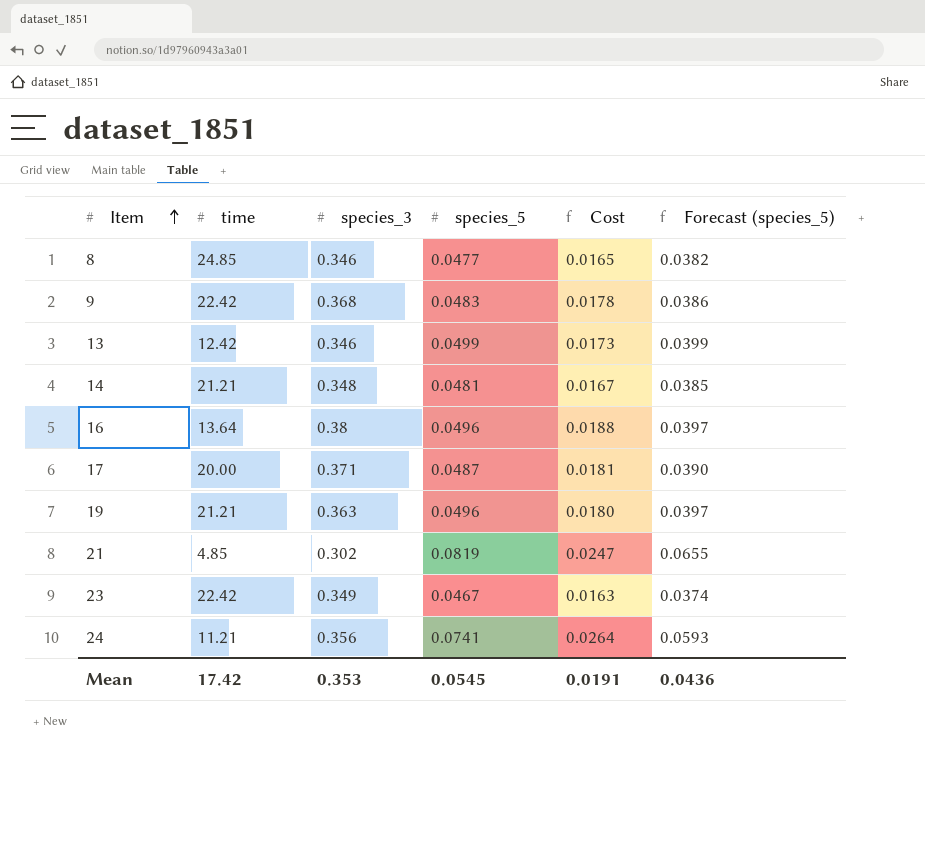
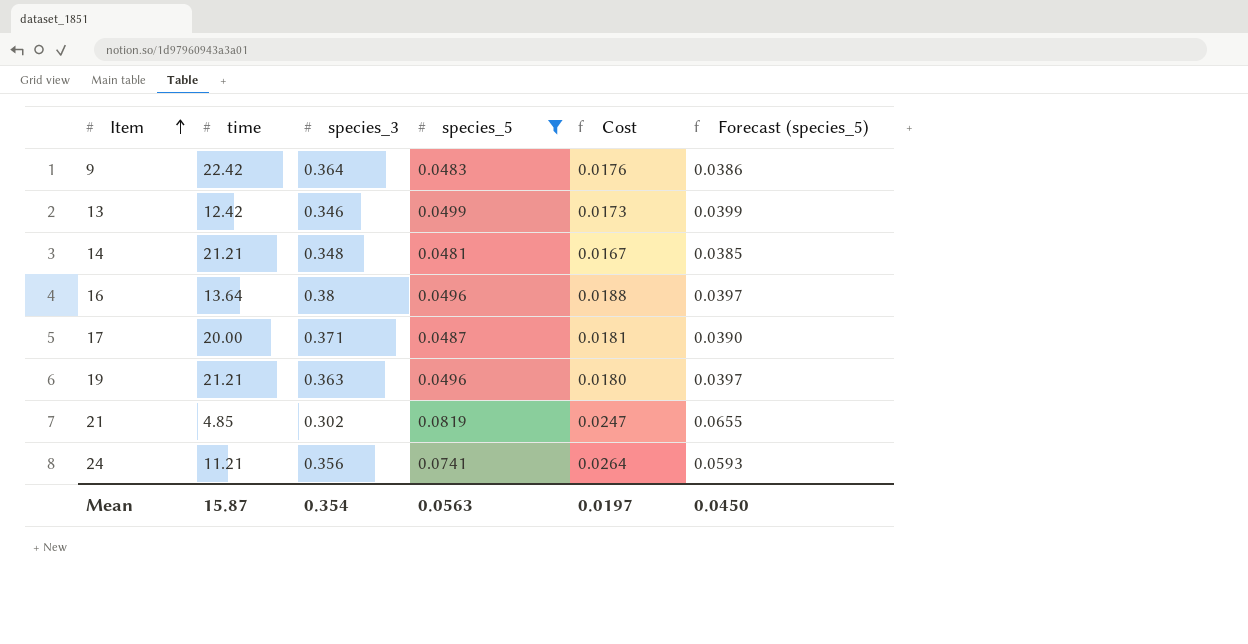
filter: none -> species_5 >= 0.0481
9 | species_3: 0.368 -> 0.364
9 | Cost: 0.0178 -> 0.0176
Mean | time: 17.42 -> 15.87
Mean | species_3: 0.353 -> 0.354
Mean | species_5: 0.0545 -> 0.0563
Mean | Cost: 0.0191 -> 0.0197
Mean | Forecast (species_5): 0.0436 -> 0.0450

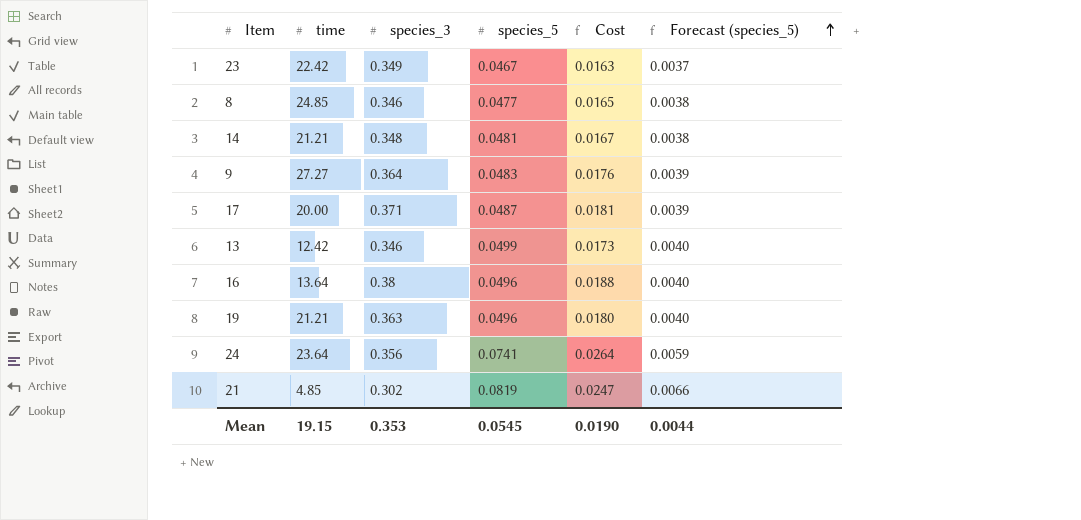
filter: species_5 >= 0.0481 -> none
row order: Item ascending -> Forecast (species_5) ascending
column Forecast (species_5) | formula: [species_5] * 0.8 -> [species_5] * 0.08
9 | time: 22.42 -> 27.27
24 | time: 11.21 -> 23.64
Mean | time: 15.87 -> 19.15
Mean | species_3: 0.354 -> 0.353
Mean | species_5: 0.0563 -> 0.0545
Mean | Cost: 0.0197 -> 0.0190
Mean | Forecast (species_5): 0.0450 -> 0.0044

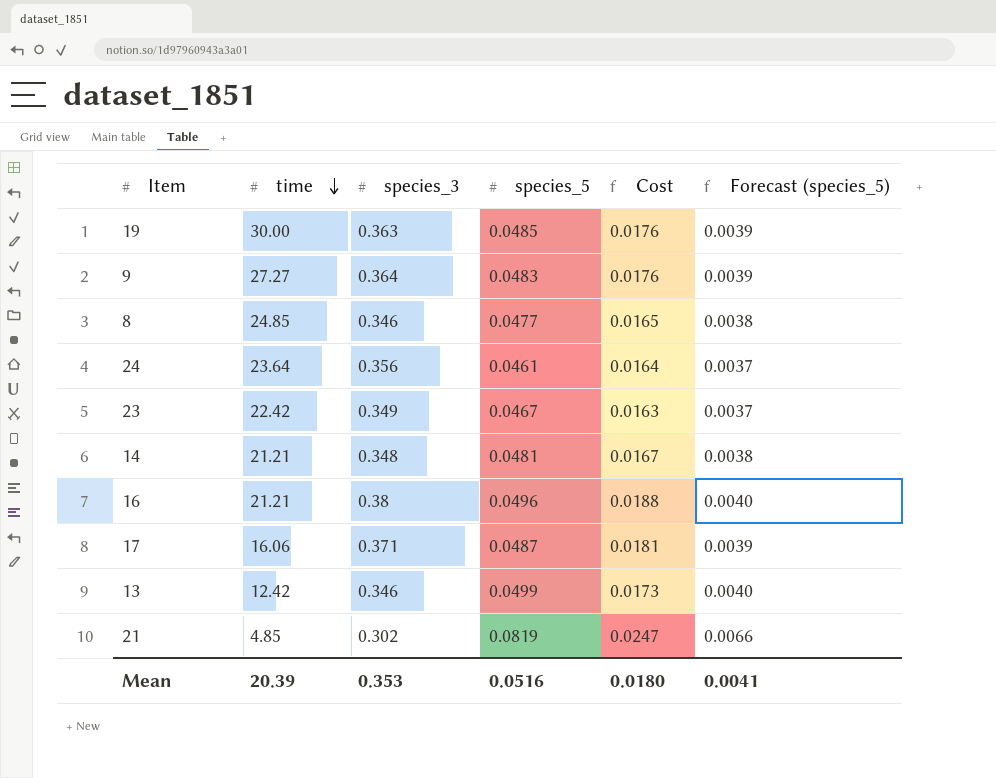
row order: Forecast (species_5) ascending -> time descending
19 | time: 21.21 -> 30.00
19 | species_5: 0.0496 -> 0.0485
19 | Cost: 0.0180 -> 0.0176
19 | Forecast (species_5): 0.0040 -> 0.0039
24 | species_5: 0.0741 -> 0.0461
24 | Cost: 0.0264 -> 0.0164
24 | Forecast (species_5): 0.0059 -> 0.0037
16 | time: 13.64 -> 21.21
17 | time: 20.00 -> 16.06
Mean | time: 19.15 -> 20.39
Mean | species_5: 0.0545 -> 0.0516
Mean | Cost: 0.0190 -> 0.0180
Mean | Forecast (species_5): 0.0044 -> 0.0041

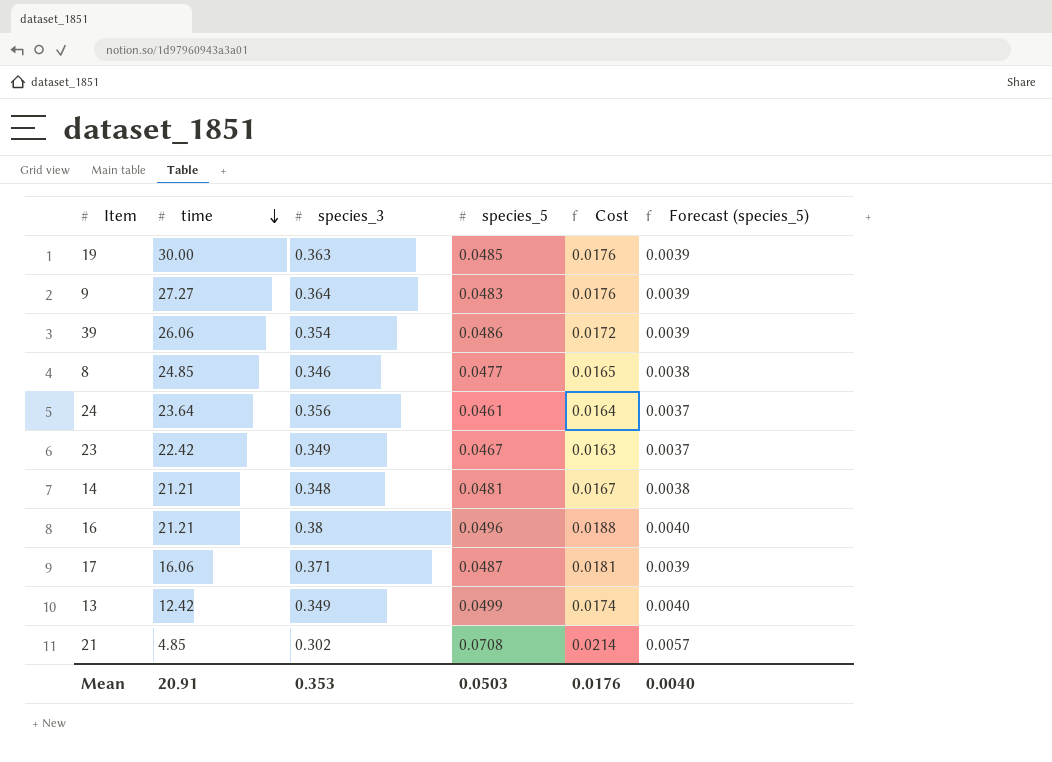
row 39: none -> 26.06 | 0.354 | 0.0486 | 0.0172 | 0.0039
13 | species_3: 0.346 -> 0.349
13 | Cost: 0.0173 -> 0.0174
21 | species_5: 0.0819 -> 0.0708
21 | Cost: 0.0247 -> 0.0214
21 | Forecast (species_5): 0.0066 -> 0.0057
Mean | time: 20.39 -> 20.91
Mean | species_5: 0.0516 -> 0.0503
Mean | Cost: 0.0180 -> 0.0176
Mean | Forecast (species_5): 0.0041 -> 0.0040

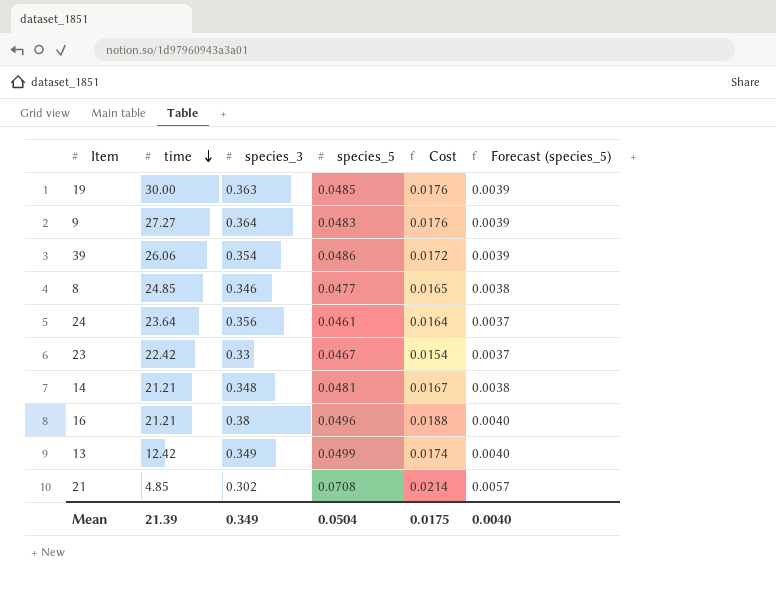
row 17: 16.06 | 0.371 | 0.0487 | 0.0181 | 0.0039 -> none
23 | species_3: 0.349 -> 0.33
23 | Cost: 0.0163 -> 0.0154
Mean | time: 20.91 -> 21.39
Mean | species_3: 0.353 -> 0.349
Mean | species_5: 0.0503 -> 0.0504
Mean | Cost: 0.0176 -> 0.0175

